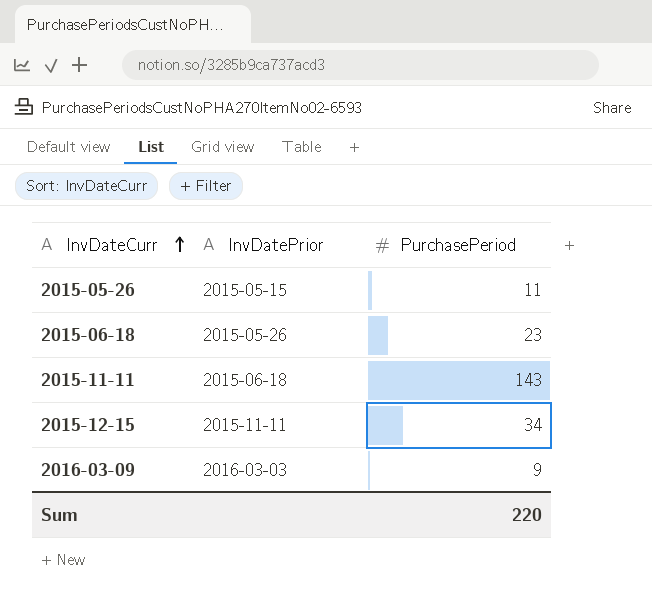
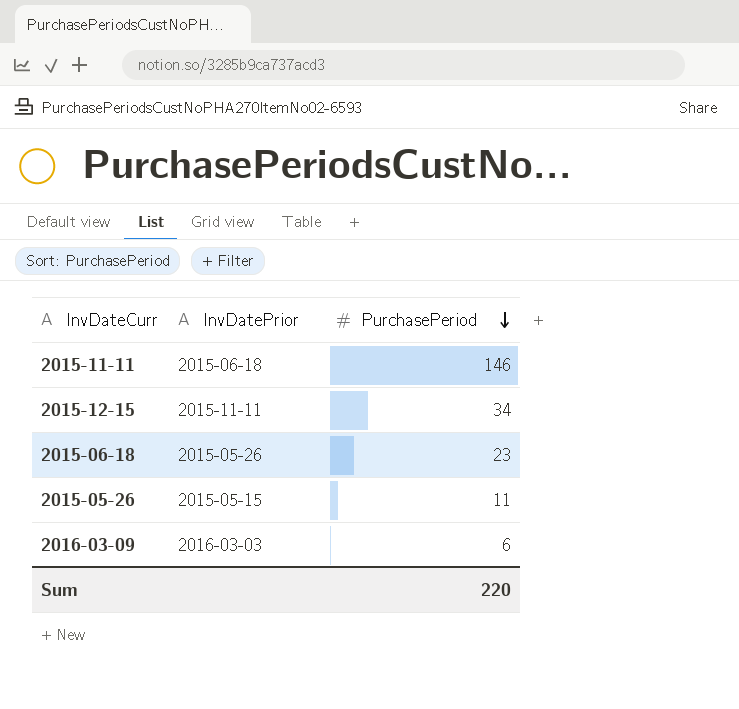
row order: InvDateCurr ascending -> PurchasePeriod descending
2015-11-11 | PurchasePeriod: 143 -> 146
2016-03-09 | PurchasePeriod: 9 -> 6

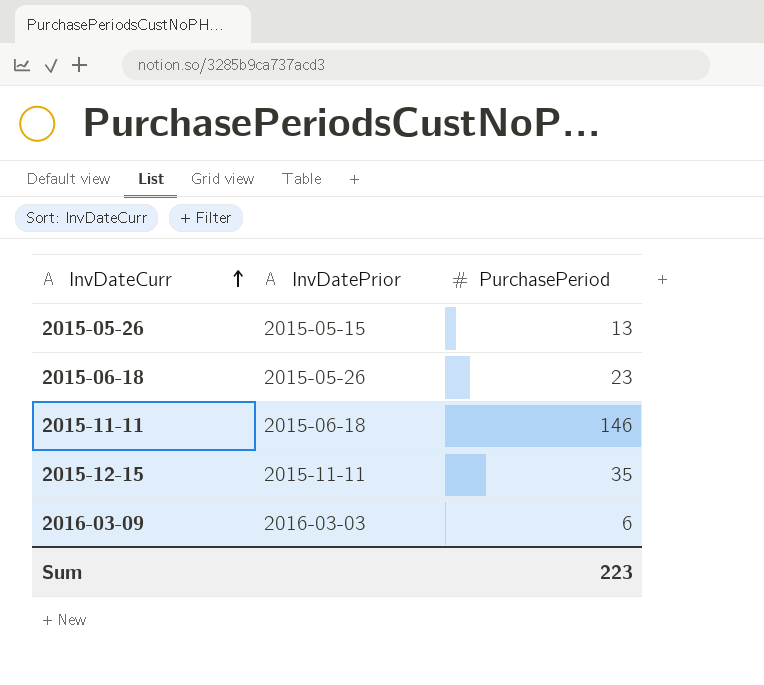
row order: PurchasePeriod descending -> InvDateCurr ascending
2015-05-26 | PurchasePeriod: 11 -> 13
2015-12-15 | PurchasePeriod: 34 -> 35
Sum | PurchasePeriod: 220 -> 223

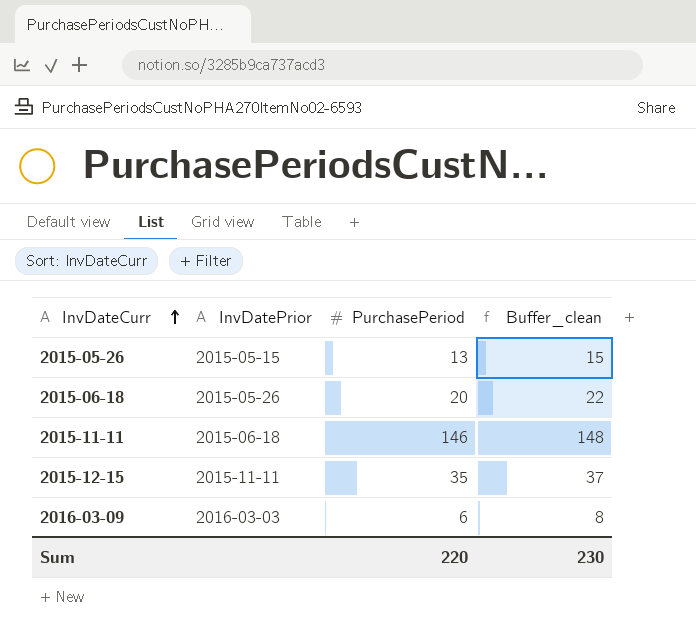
column Buffer_clean | formula: none -> [PurchasePeriod] + 2
2015-06-18 | PurchasePeriod: 23 -> 20
Sum | PurchasePeriod: 223 -> 220

